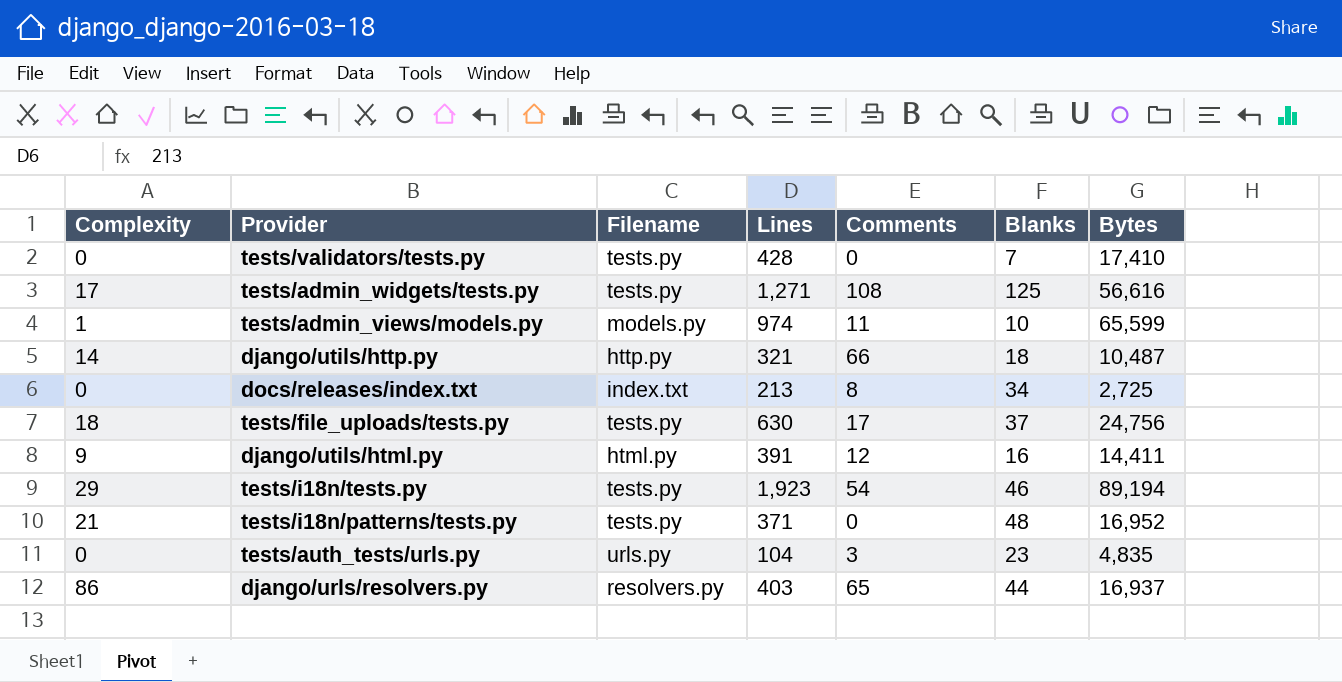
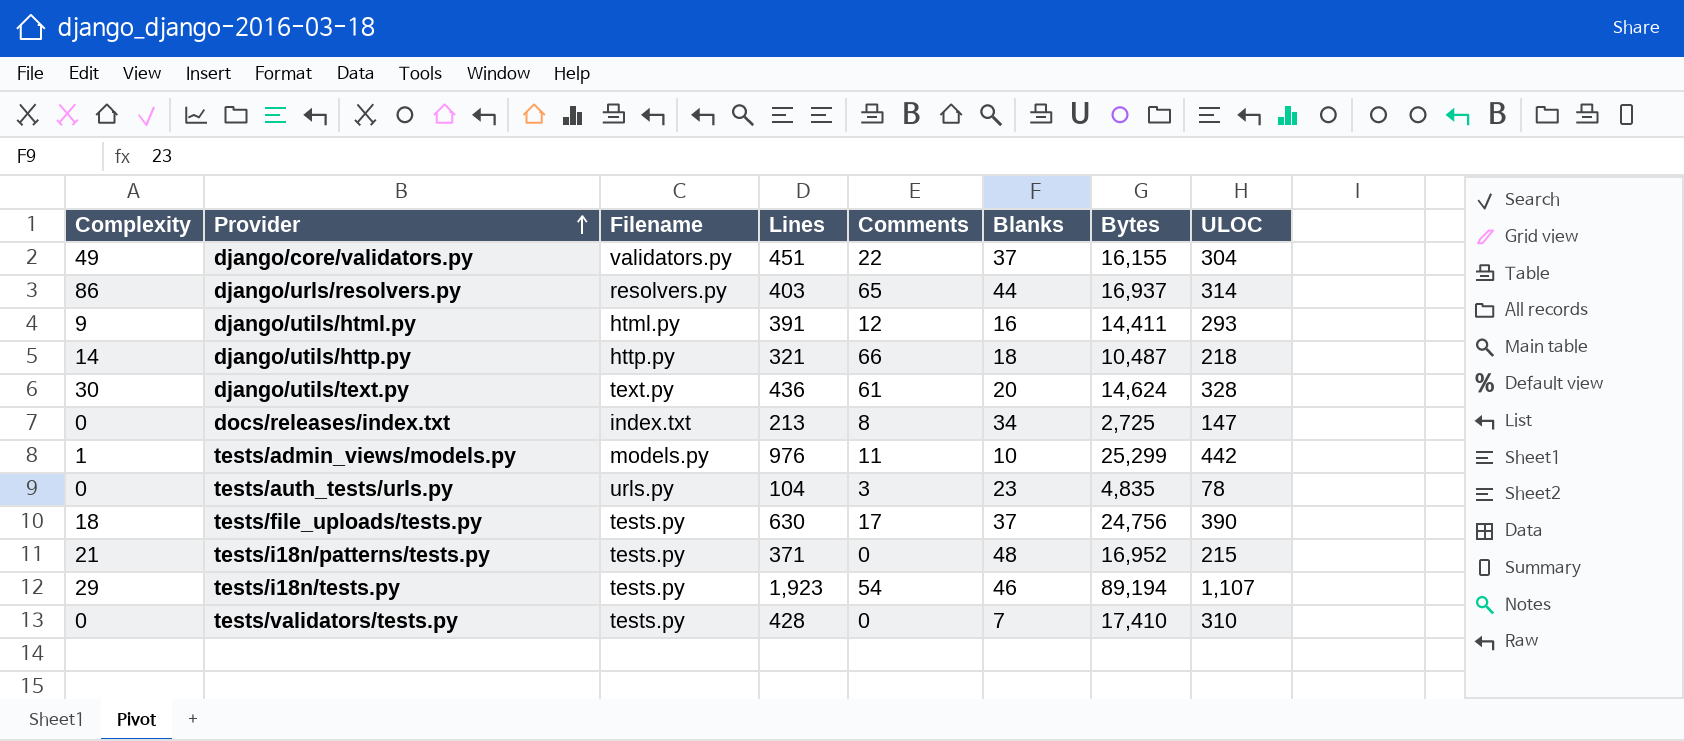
row order: none -> Provider ascending
column ULOC | position: none -> 8
row tests/admin_widgets/tests.py: 17 | tests.py | 1,271 | 108 | 125 | 56,616 -> none
row django/core/validators.py: none -> 49 | validators.py | 451 | 22 | 37 | 16,155 | 304
row django/utils/text.py: none -> 30 | text.py | 436 | 61 | 20 | 14,624 | 328
tests/admin_views/models.py | Lines: 974 -> 976
tests/admin_views/models.py | Bytes: 65,599 -> 25,299

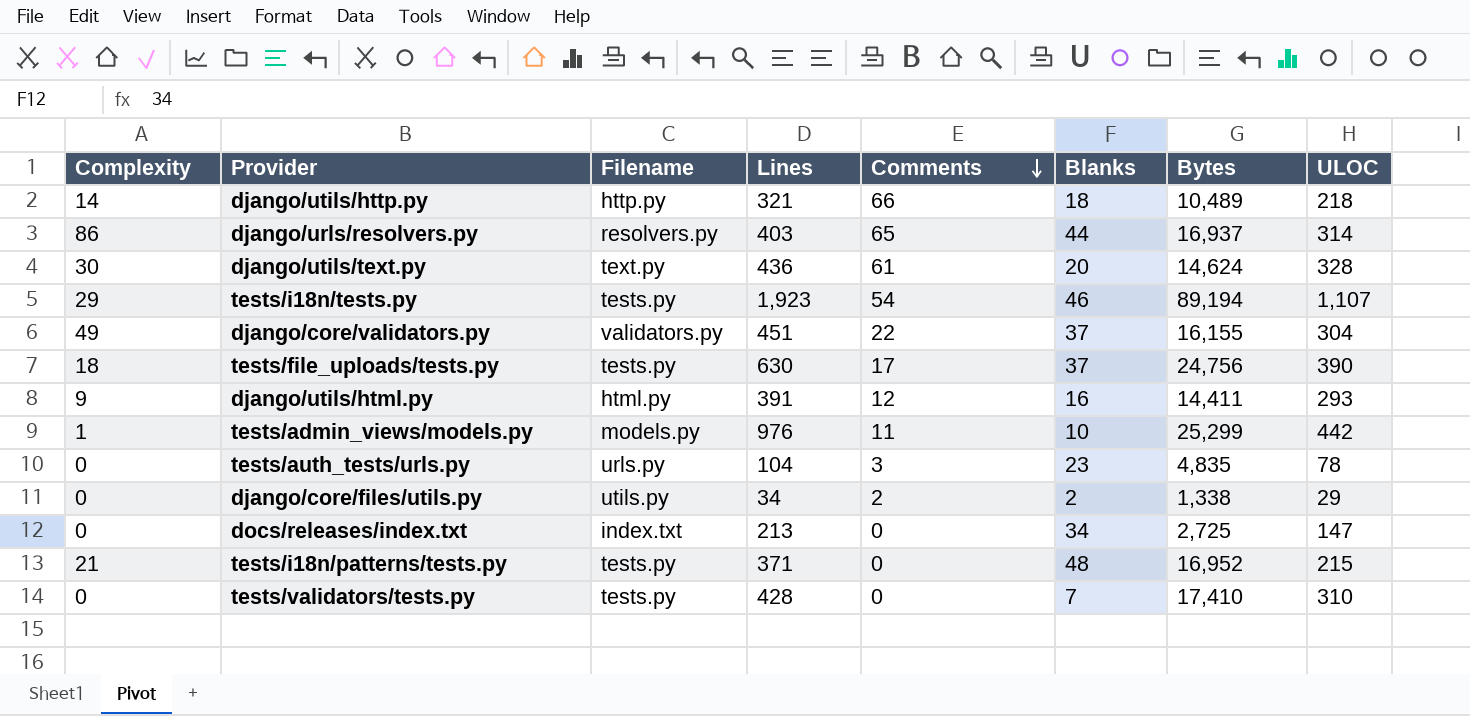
row order: Provider ascending -> Comments descending
django/utils/http.py | Bytes: 10,487 -> 10,489
row django/core/files/utils.py: none -> 0 | utils.py | 34 | 2 | 2 | 1,338 | 29
docs/releases/index.txt | Comments: 8 -> 0

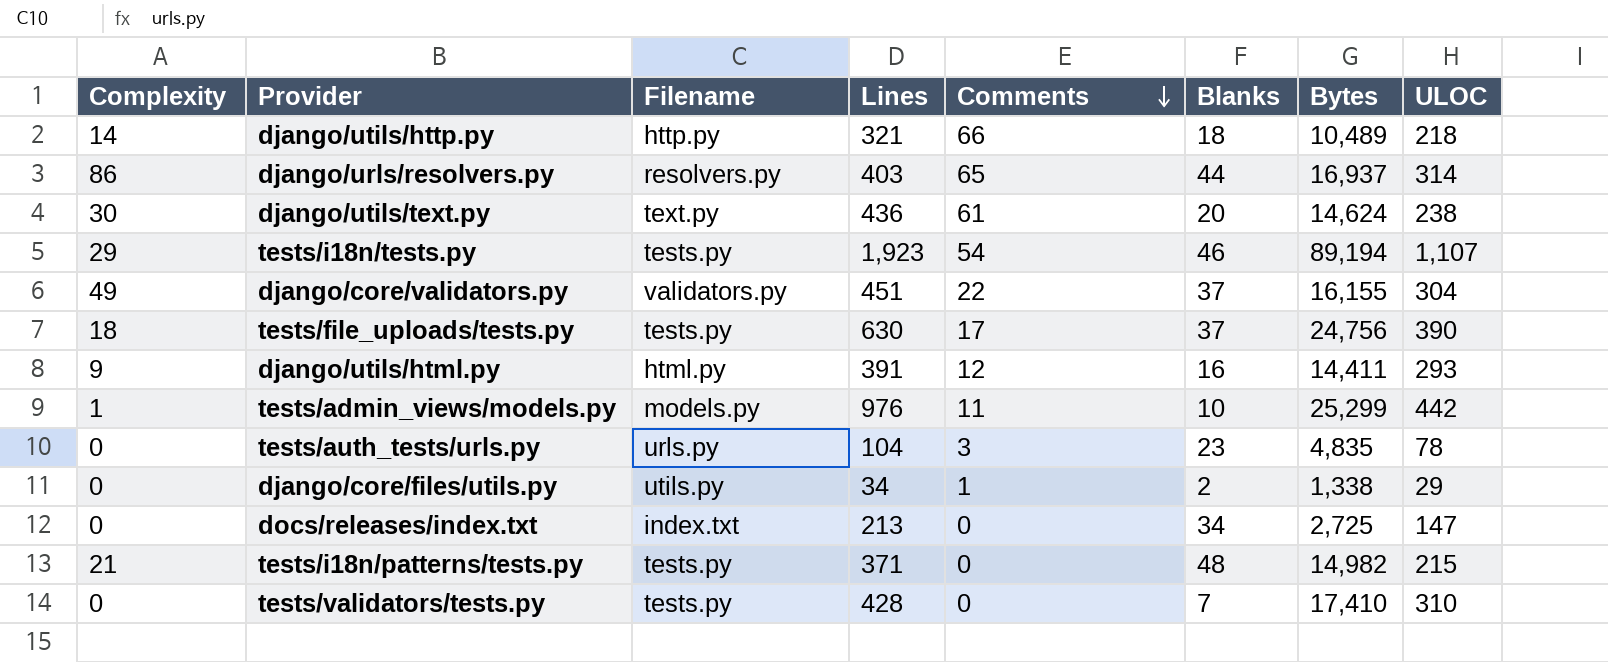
django/utils/text.py | ULOC: 328 -> 238
django/core/files/utils.py | Comments: 2 -> 1
tests/i18n/patterns/tests.py | Bytes: 16,952 -> 14,982

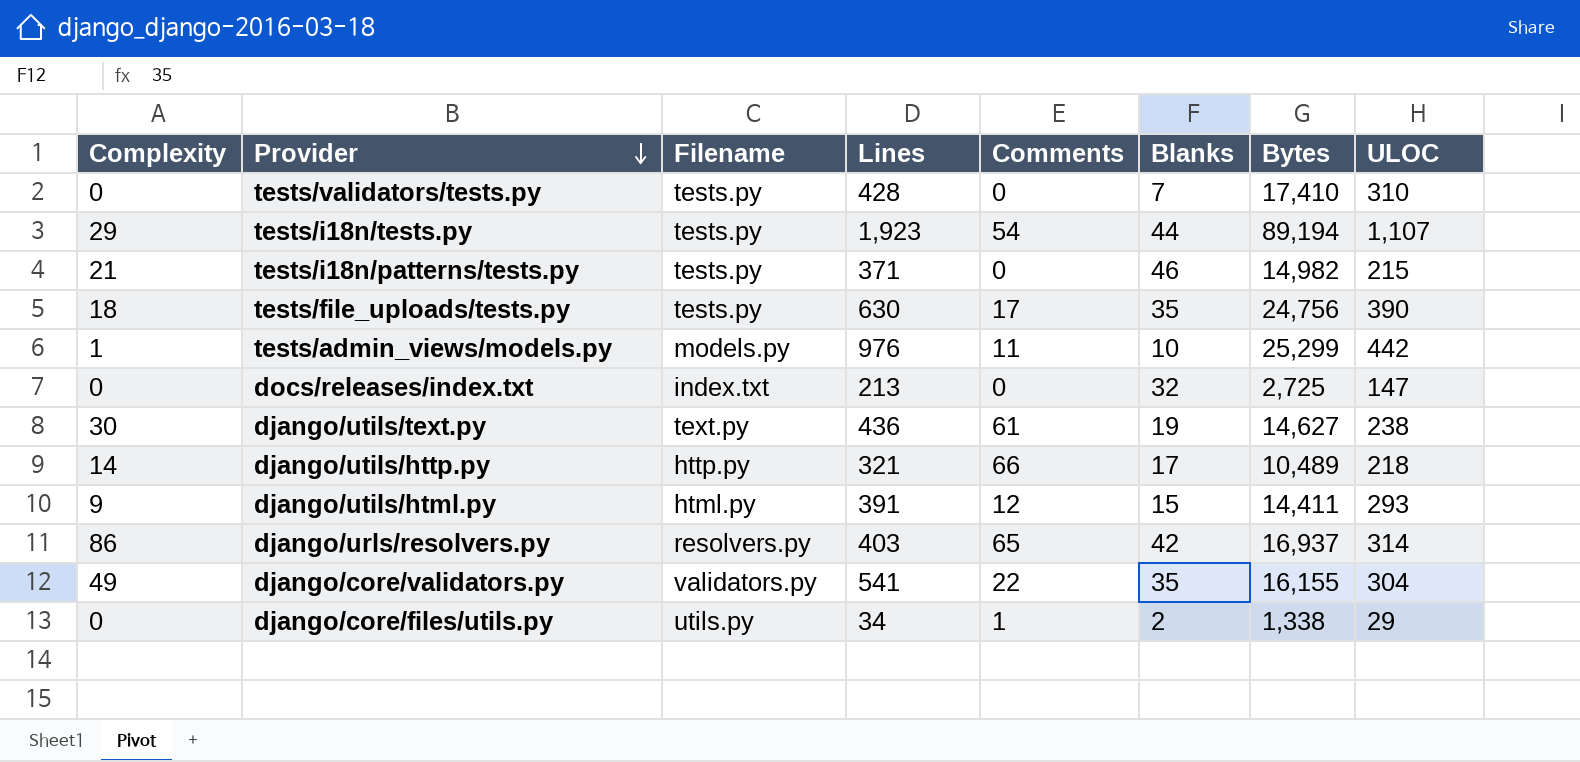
row order: Comments descending -> Provider descending
row tests/auth_tests/urls.py: 0 | urls.py | 104 | 3 | 23 | 4,835 | 78 -> none
tests/i18n/tests.py | Blanks: 46 -> 44
tests/i18n/patterns/tests.py | Blanks: 48 -> 46
tests/file_uploads/tests.py | Blanks: 37 -> 35
docs/releases/index.txt | Blanks: 34 -> 32
django/utils/text.py | Blanks: 20 -> 19
django/utils/text.py | Bytes: 14,624 -> 14,627
django/utils/http.py | Blanks: 18 -> 17
django/utils/html.py | Blanks: 16 -> 15
django/urls/resolvers.py | Blanks: 44 -> 42
django/core/validators.py | Lines: 451 -> 541
django/core/validators.py | Blanks: 37 -> 35

